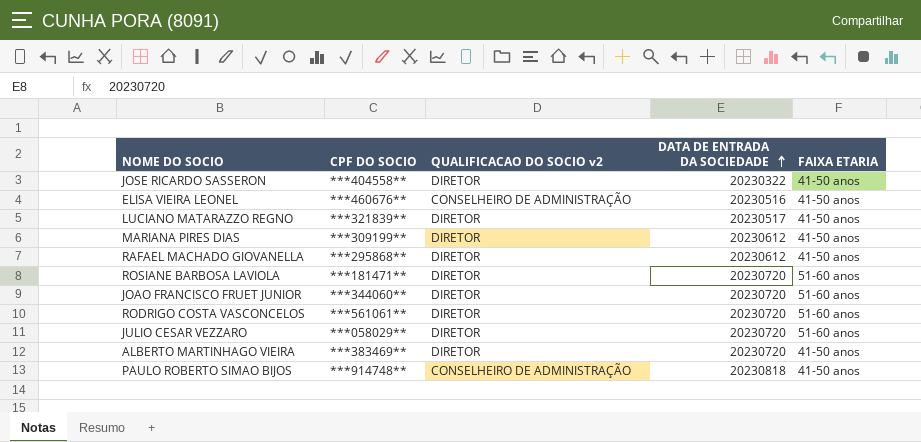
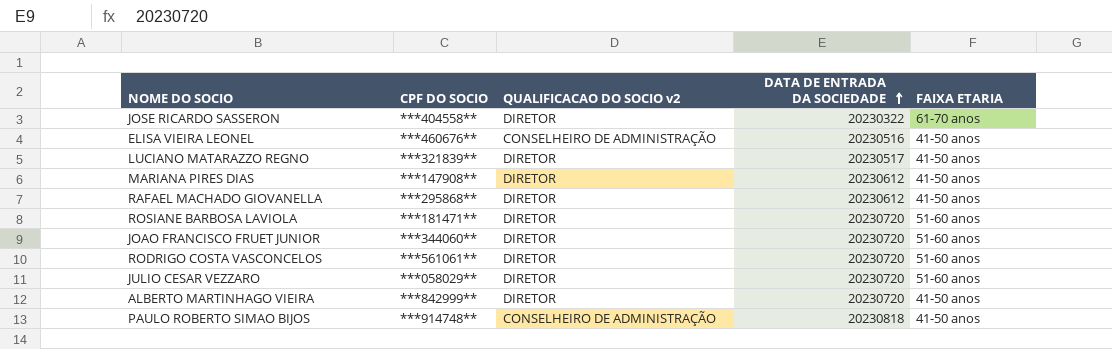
JOSE RICARDO SASSERON | FAIXA ETARIA: 41-50 anos -> 61-70 anos
MARIANA PIRES DIAS | CPF DO SOCIO: ***309199** -> ***147908**
ALBERTO MARTINHAGO VIEIRA | CPF DO SOCIO: ***383469** -> ***842999**

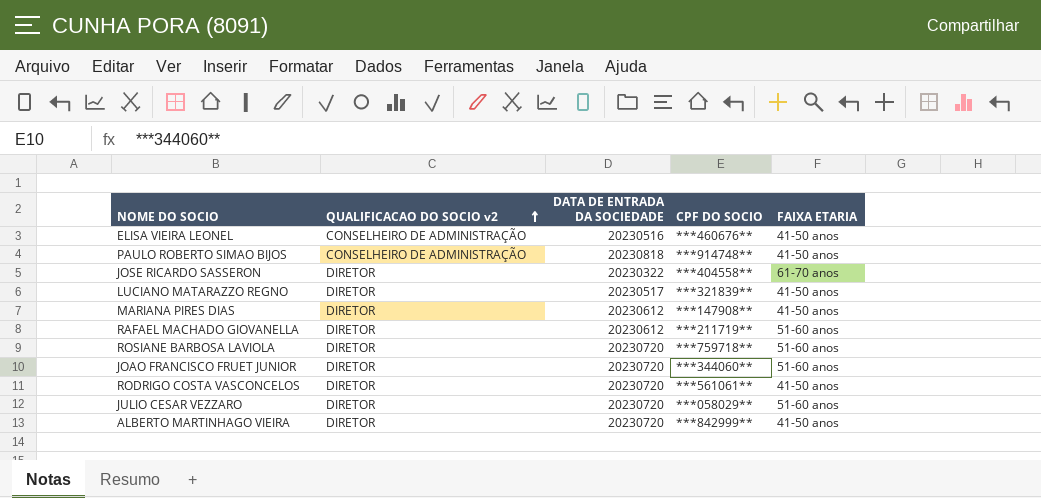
row order: DATA DE ENTRADA DA SOCIEDADE ascending -> QUALIFICACAO DO SOCIO v2 ascending
column CPF DO SOCIO | position: 2 -> 4
RAFAEL MACHADO GIOVANELLA | CPF DO SOCIO: ***295868** -> ***211719**
RAFAEL MACHADO GIOVANELLA | FAIXA ETARIA: 41-50 anos -> 51-60 anos
ROSIANE BARBOSA LAVIOLA | CPF DO SOCIO: ***181471** -> ***759718**
RODRIGO COSTA VASCONCELOS | FAIXA ETARIA: 51-60 anos -> 41-50 anos

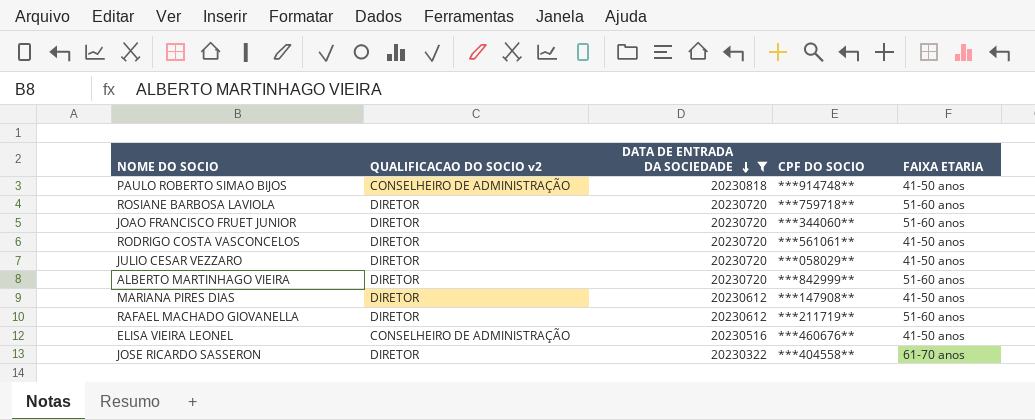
filter: none -> DATA DE ENTRADA DA SOCIEDADE != 20230517
row order: QUALIFICACAO DO SOCIO v2 ascending -> DATA DE ENTRADA DA SOCIEDADE descending
JULIO CESAR VEZZARO | FAIXA ETARIA: 51-60 anos -> 41-50 anos
ALBERTO MARTINHAGO VIEIRA | FAIXA ETARIA: 41-50 anos -> 51-60 anos

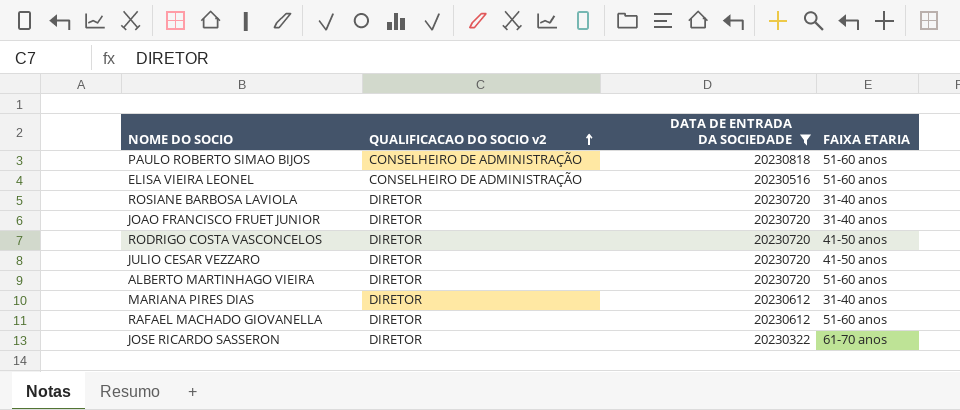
row order: DATA DE ENTRADA DA SOCIEDADE descending -> QUALIFICACAO DO SOCIO v2 ascending
column CPF DO SOCIO | position: 4 -> none
PAULO ROBERTO SIMAO BIJOS | FAIXA ETARIA: 41-50 anos -> 51-60 anos
ELISA VIEIRA LEONEL | FAIXA ETARIA: 41-50 anos -> 51-60 anos
ROSIANE BARBOSA LAVIOLA | FAIXA ETARIA: 51-60 anos -> 31-40 anos
JOAO FRANCISCO FRUET JUNIOR | FAIXA ETARIA: 51-60 anos -> 31-40 anos
MARIANA PIRES DIAS | FAIXA ETARIA: 41-50 anos -> 31-40 anos

